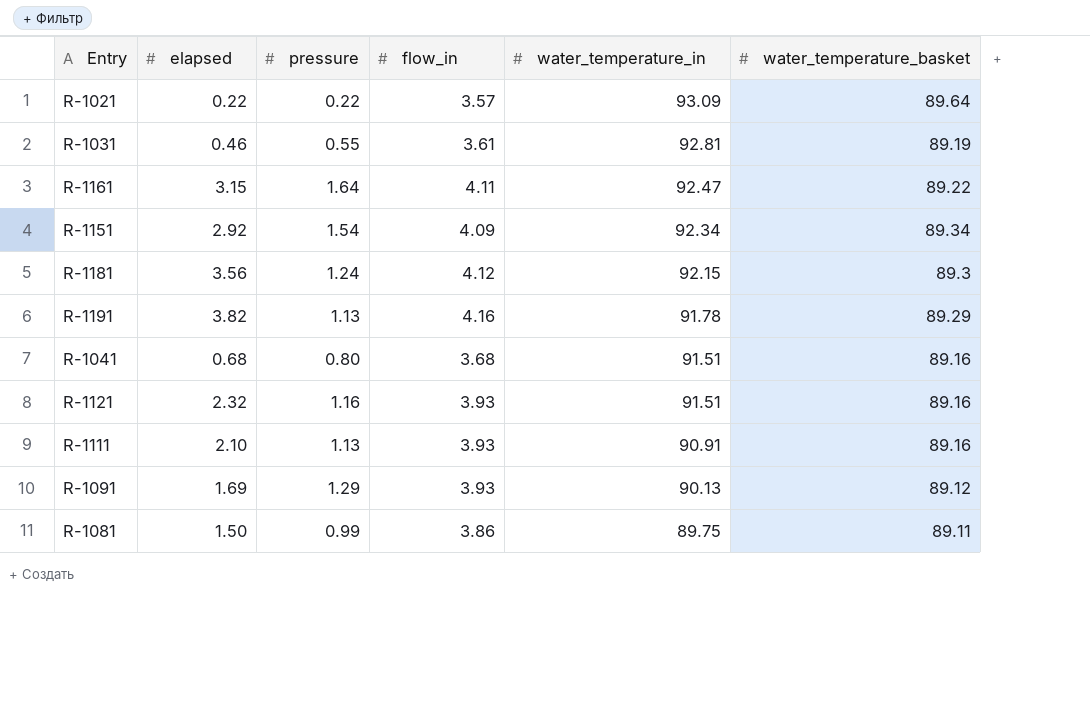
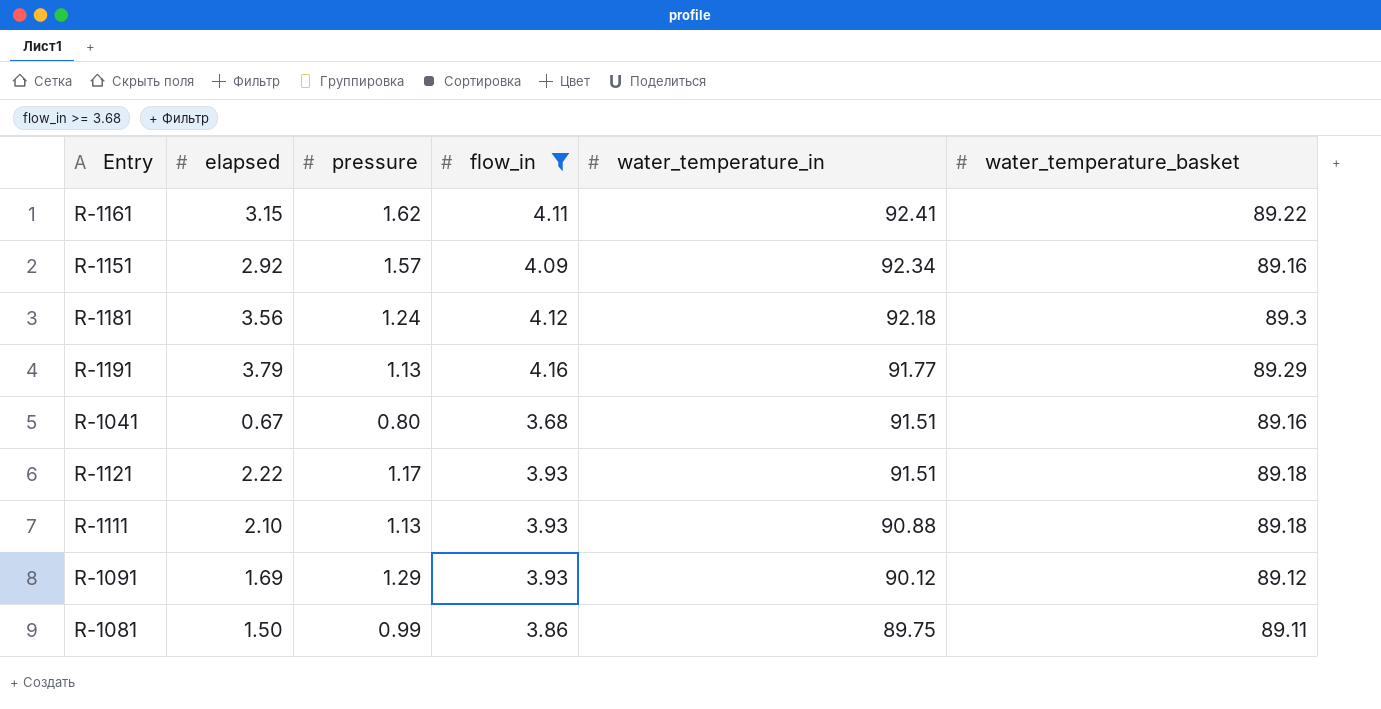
filter: none -> flow_in >= 3.68
R-1161 | pressure: 1.64 -> 1.62
R-1161 | water_temperature_in: 92.47 -> 92.41
R-1151 | pressure: 1.54 -> 1.57
R-1151 | water_temperature_basket: 89.34 -> 89.16
R-1181 | water_temperature_in: 92.15 -> 92.18
R-1191 | elapsed: 3.82 -> 3.79
R-1191 | water_temperature_in: 91.78 -> 91.77
R-1041 | elapsed: 0.68 -> 0.67
R-1121 | elapsed: 2.32 -> 2.22
R-1121 | pressure: 1.16 -> 1.17
R-1121 | water_temperature_basket: 89.16 -> 89.18
R-1111 | water_temperature_in: 90.91 -> 90.88
R-1111 | water_temperature_basket: 89.16 -> 89.18
R-1091 | water_temperature_in: 90.13 -> 90.12

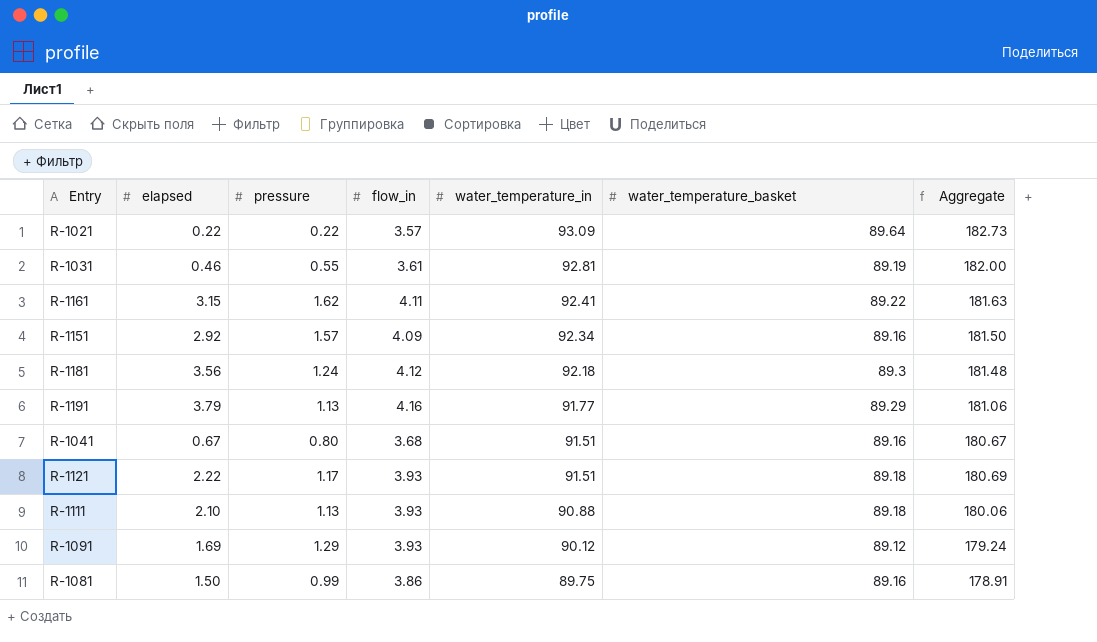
filter: flow_in >= 3.68 -> none
column Aggregate | formula: none -> [water_temperature_in] + [water_temperature_basket]
R-1081 | water_temperature_basket: 89.11 -> 89.16

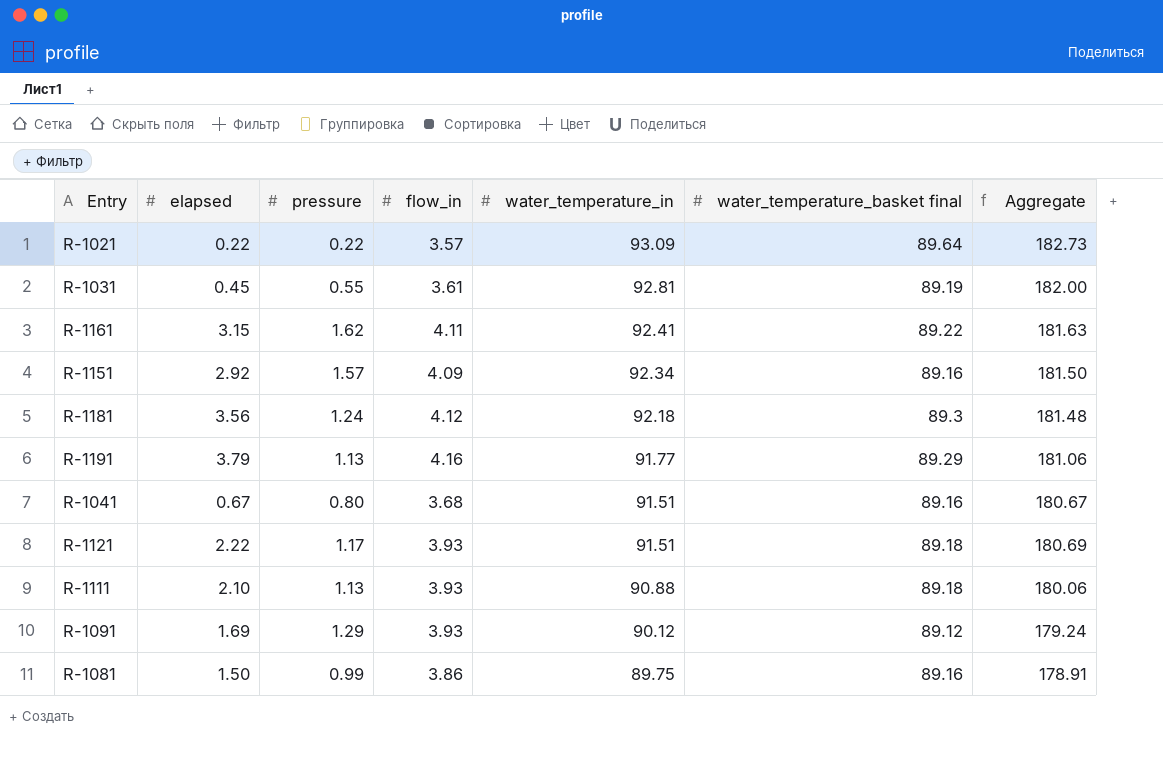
column name: water_temperature_basket -> water_temperature_basket final
R-1031 | elapsed: 0.46 -> 0.45

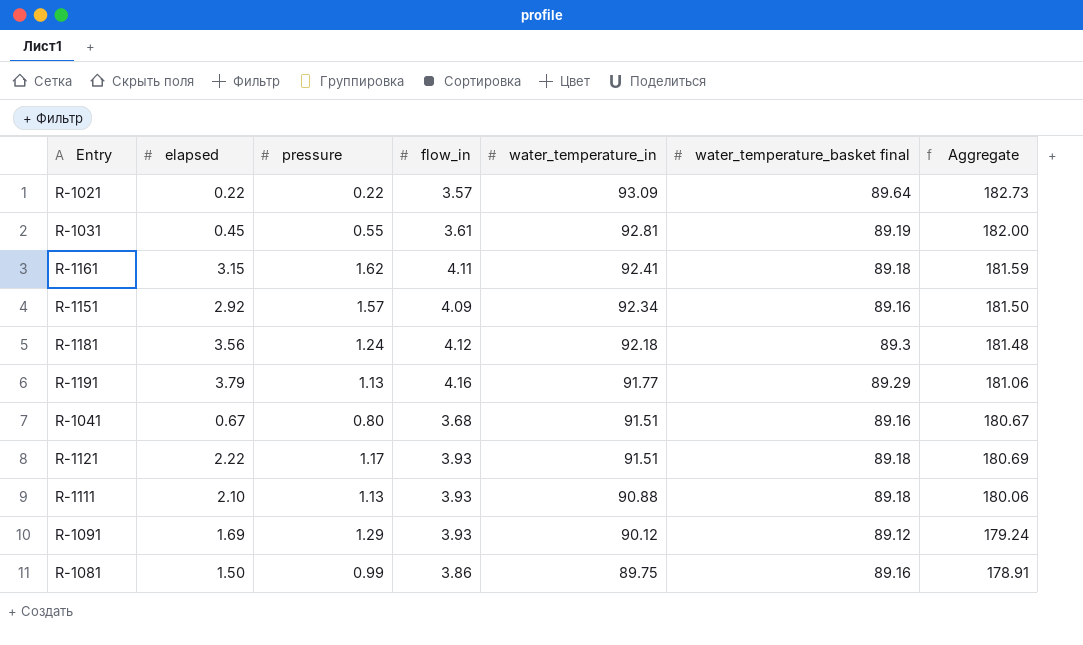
R-1161 | water_temperature_basket final: 89.22 -> 89.18
R-1161 | Aggregate: 181.63 -> 181.59

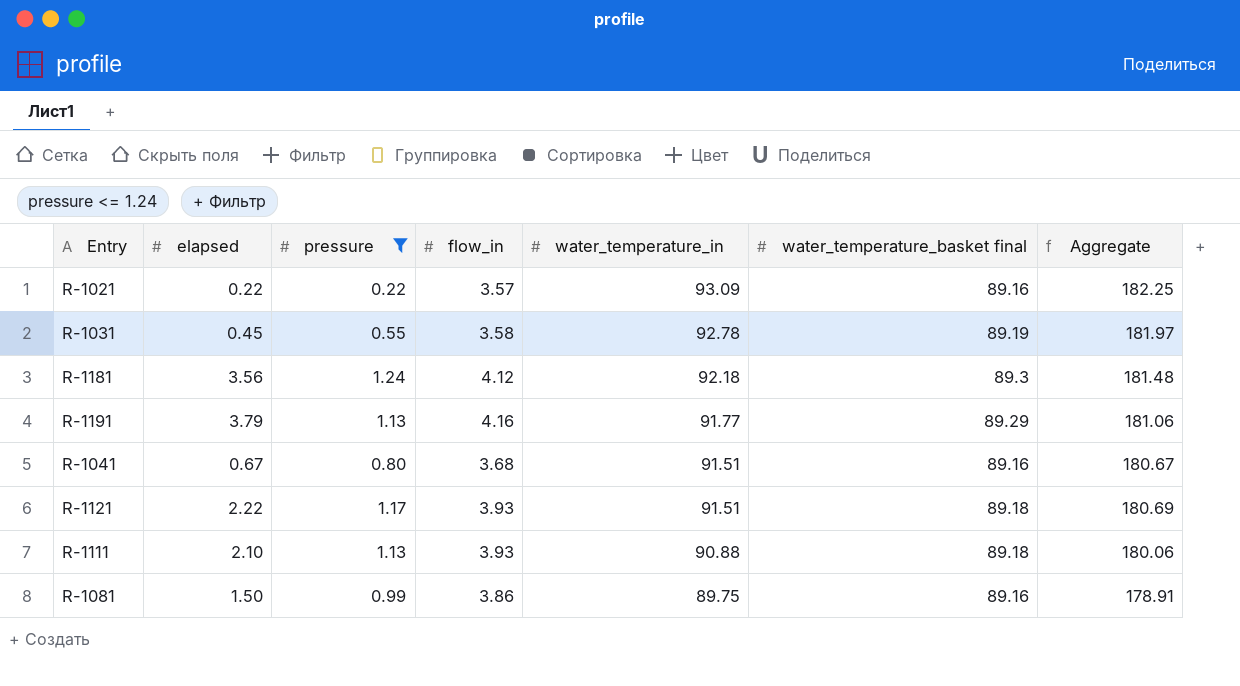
filter: none -> pressure <= 1.24
R-1021 | water_temperature_basket final: 89.64 -> 89.16
R-1021 | Aggregate: 182.73 -> 182.25
R-1031 | flow_in: 3.61 -> 3.58
R-1031 | water_temperature_in: 92.81 -> 92.78
R-1031 | Aggregate: 182.00 -> 181.97

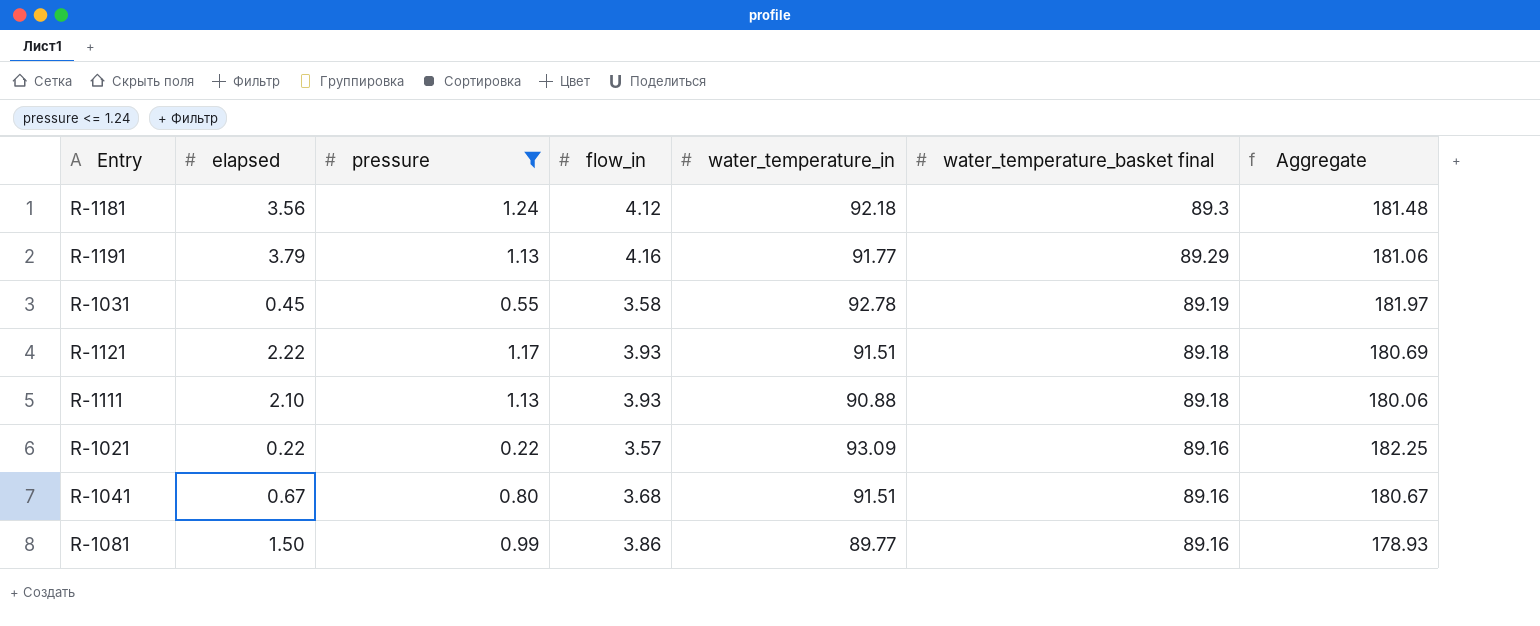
row order: water_temperature_in descending -> water_temperature_basket final descending
R-1081 | water_temperature_in: 89.75 -> 89.77
R-1081 | Aggregate: 178.91 -> 178.93

